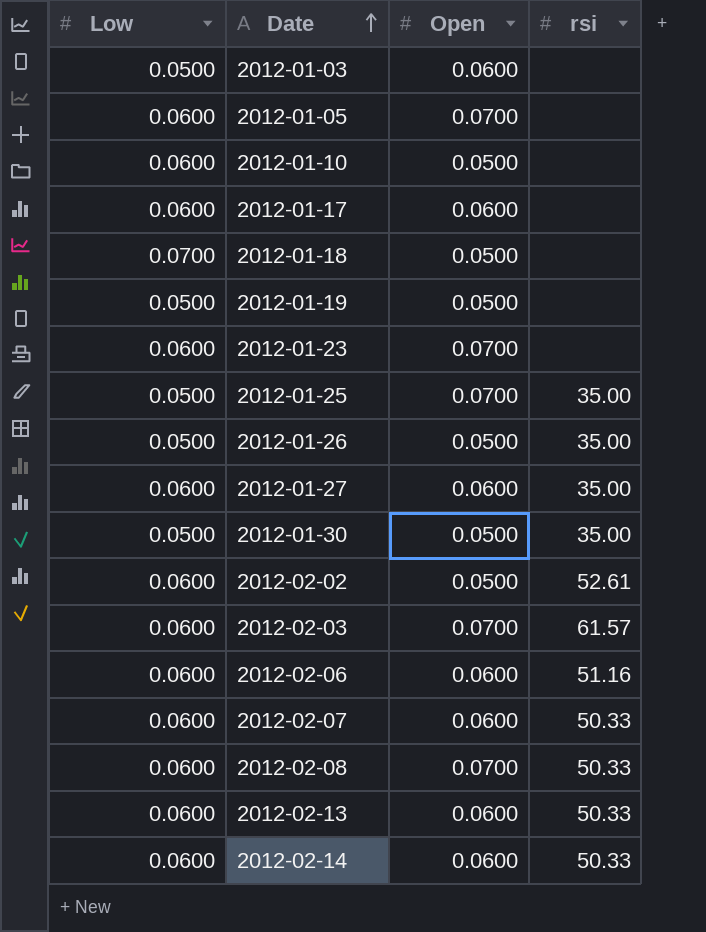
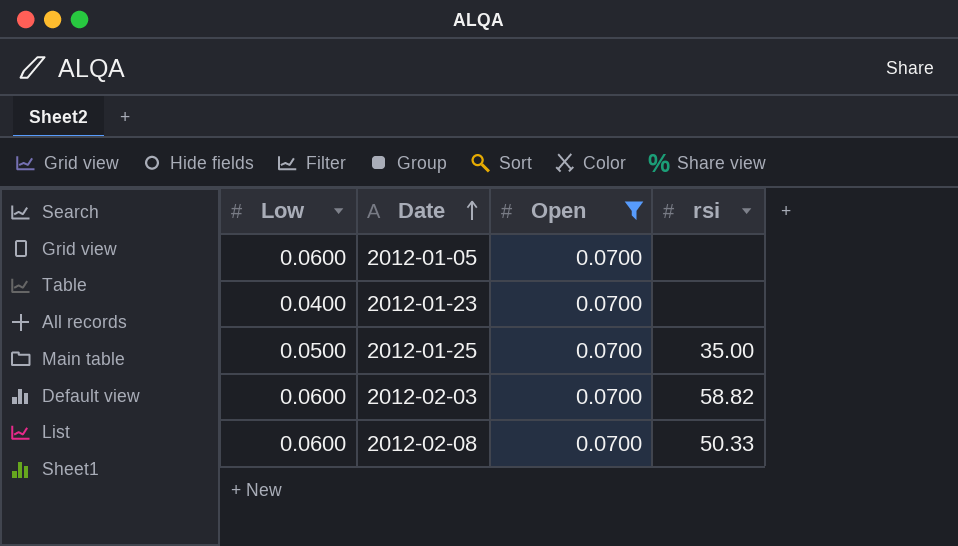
filter: none -> Open = 0.0700
2012-01-23 | Low: 0.0600 -> 0.0400
2012-02-03 | rsi: 61.57 -> 58.82

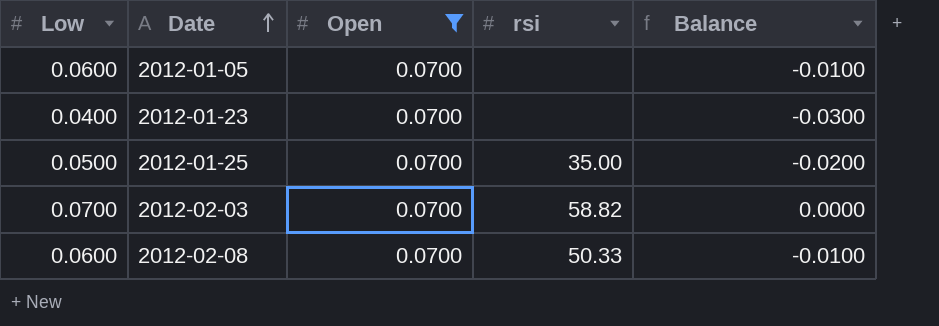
column Balance | formula: none -> [Low] - [Open]
2012-02-03 | Low: 0.0600 -> 0.0700

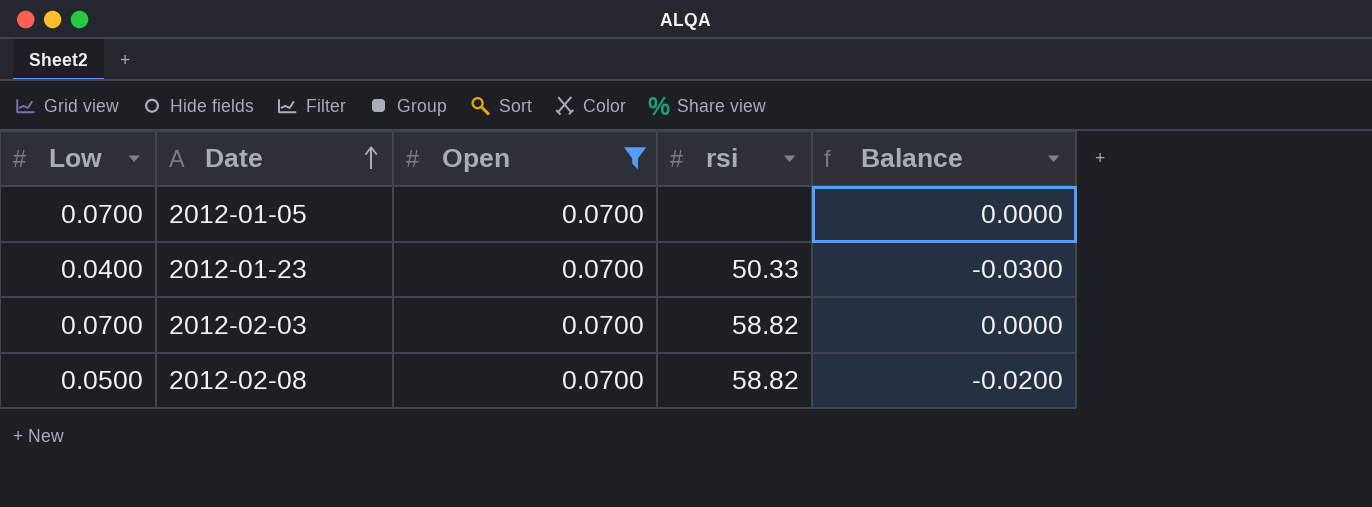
row 2012-01-25: 0.0500 | 0.0700 | 35.00 | -0.0200 -> none
2012-01-05 | Low: 0.0600 -> 0.0700
2012-01-05 | Balance: -0.0100 -> 0.0000
2012-01-23 | rsi: none -> 50.33
2012-02-08 | Low: 0.0600 -> 0.0500
2012-02-08 | rsi: 50.33 -> 58.82
2012-02-08 | Balance: -0.0100 -> -0.0200

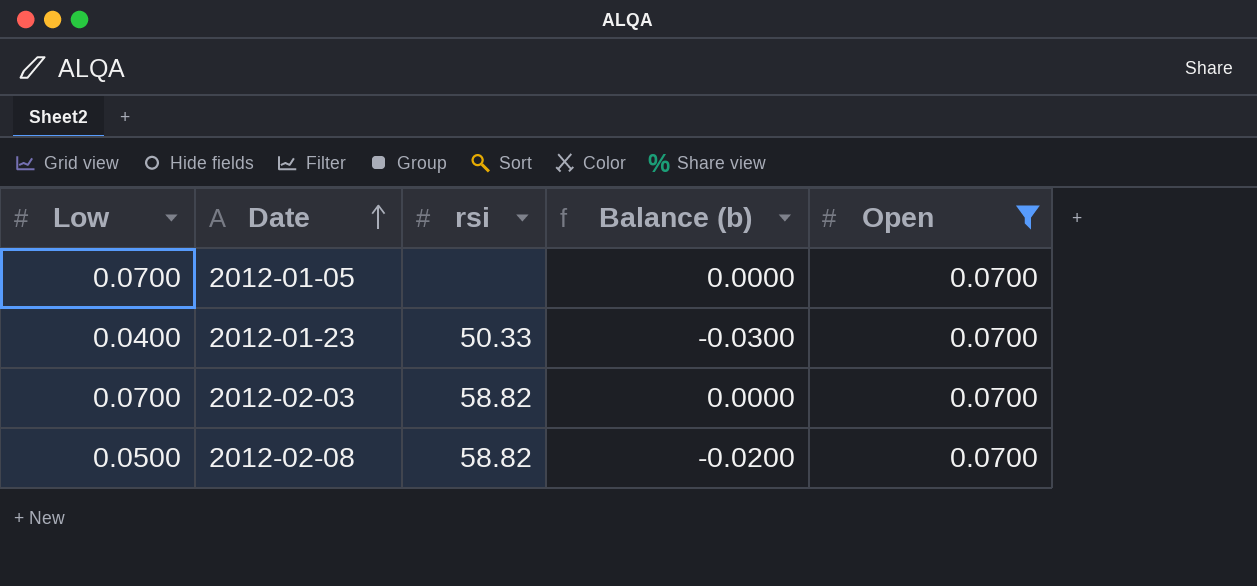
column name: Balance -> Balance (b)
column Open | position: 3 -> 5

